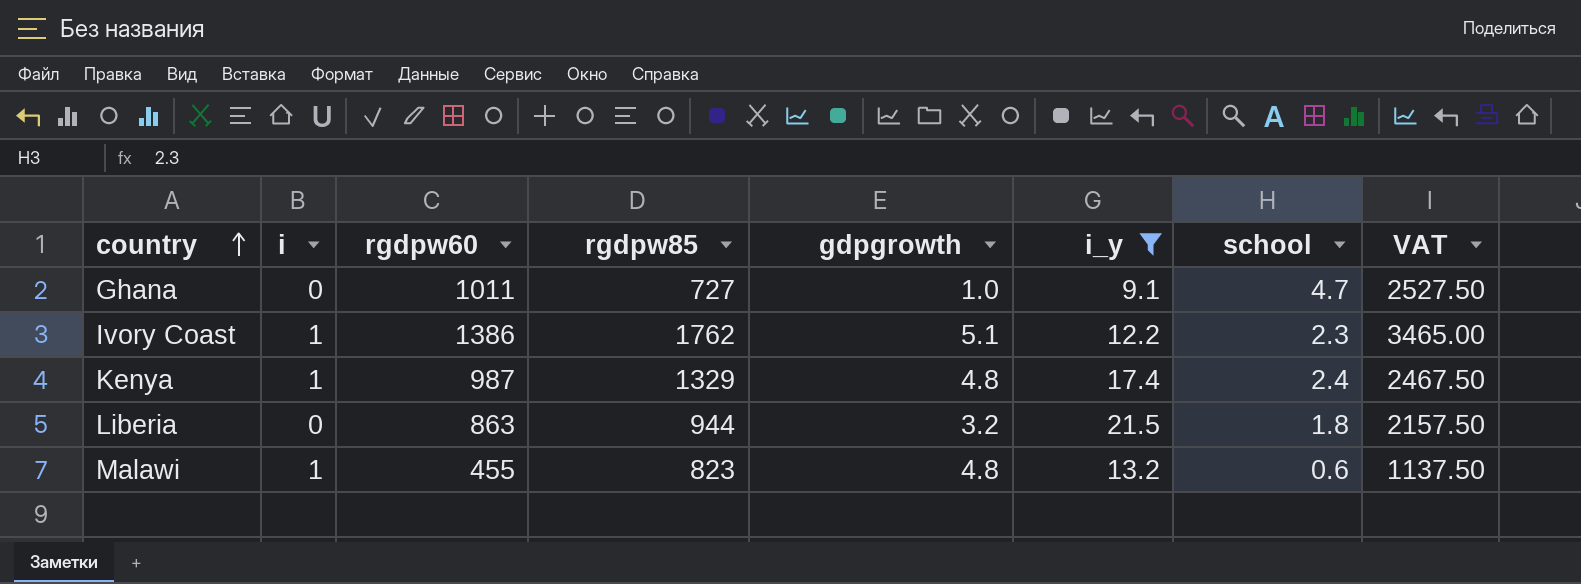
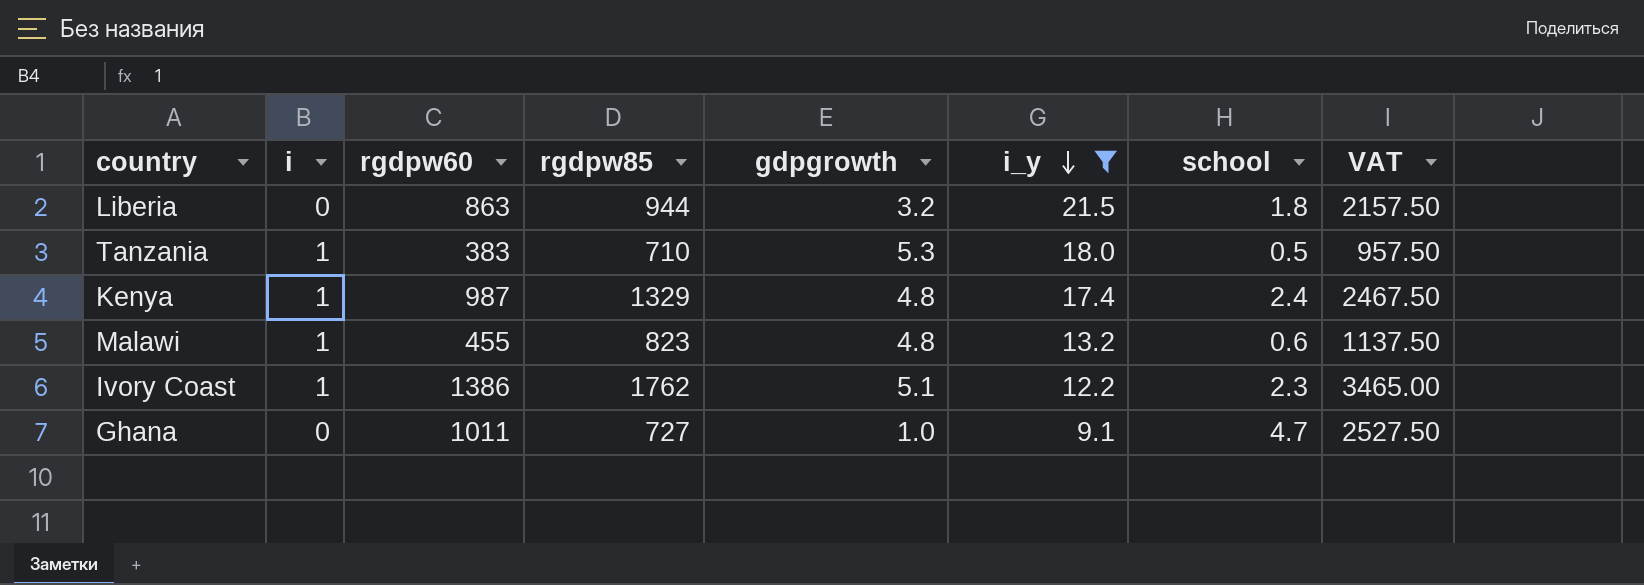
row order: country ascending -> i_y descending
row Tanzania: none -> 1 | 383 | 710 | 5.3 | 18.0 | 0.5 | 957.50

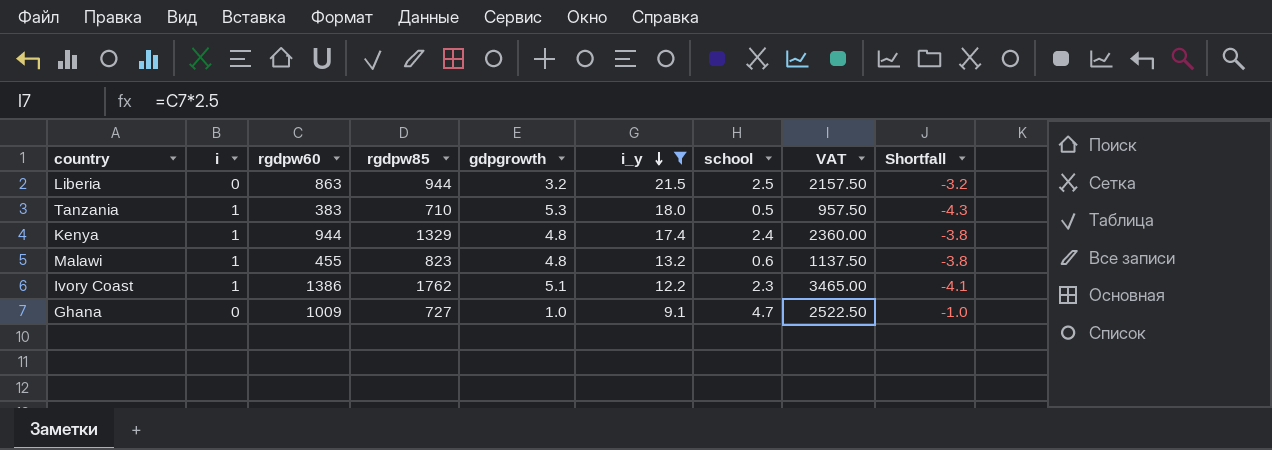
column Shortfall | formula: none -> [i] - [gdpgrowth]
Liberia | school: 1.8 -> 2.5
Kenya | rgdpw60: 987 -> 944
Kenya | VAT: 2467.50 -> 2360.00
Ghana | rgdpw60: 1011 -> 1009
Ghana | VAT: 2527.50 -> 2522.50

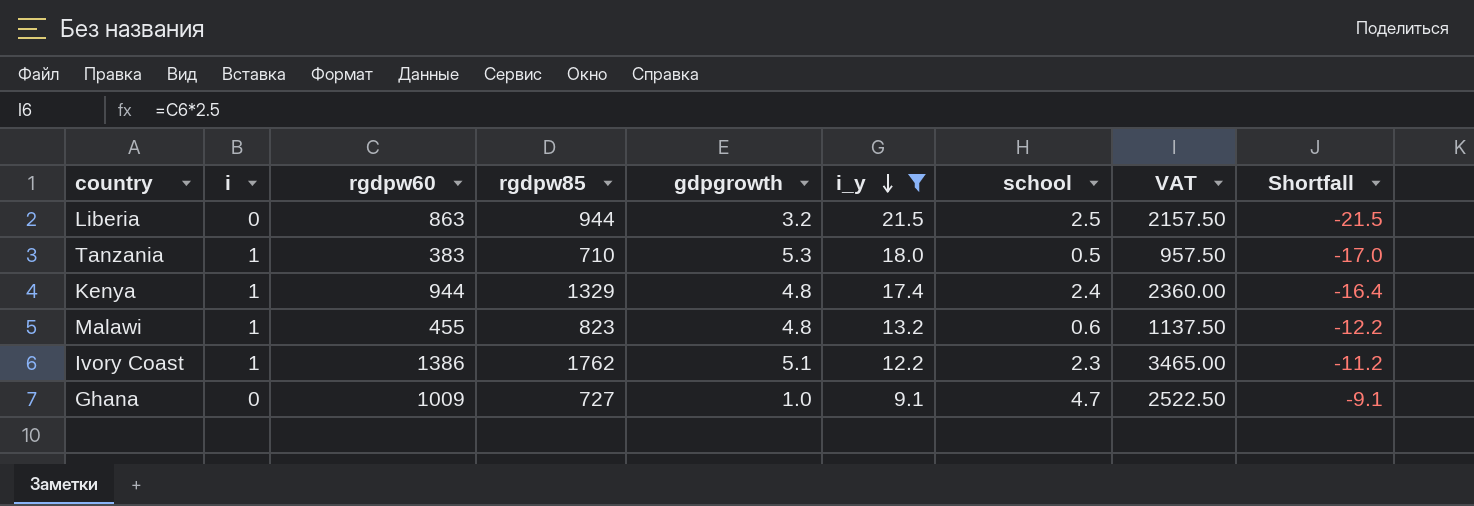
column Shortfall | formula: [i] - [gdpgrowth] -> [i] - [i_y]

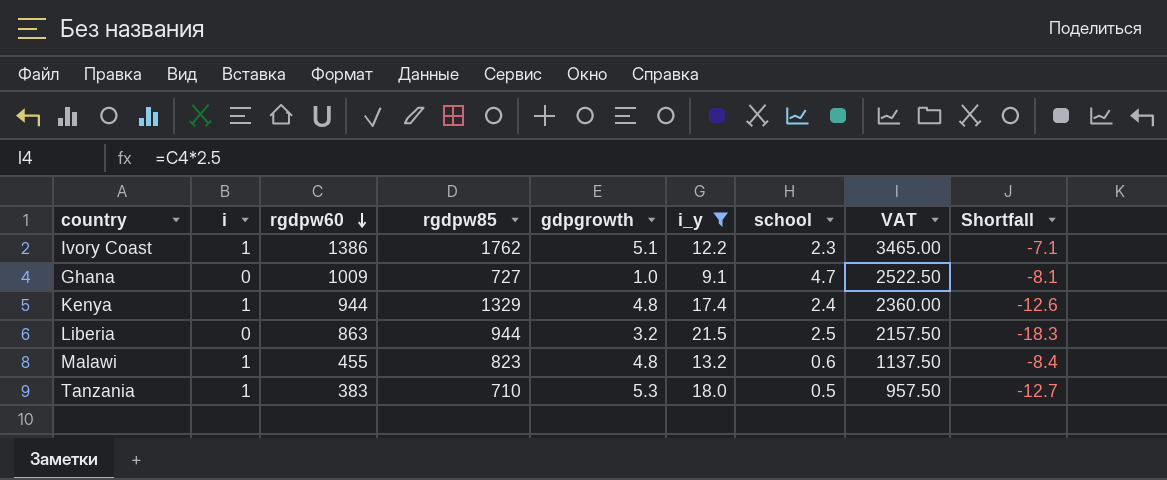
row order: i_y descending -> rgdpw60 descending
column Shortfall | formula: [i] - [i_y] -> [gdpgrowth] - [i_y]

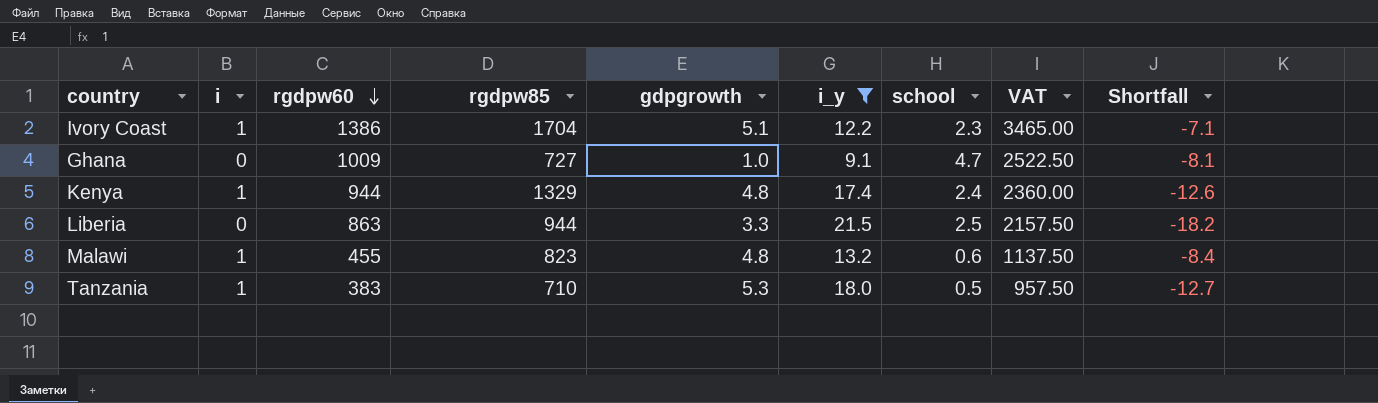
Ivory Coast | rgdpw85: 1762 -> 1704
Liberia | gdpgrowth: 3.2 -> 3.3
Liberia | Shortfall: -18.3 -> -18.2

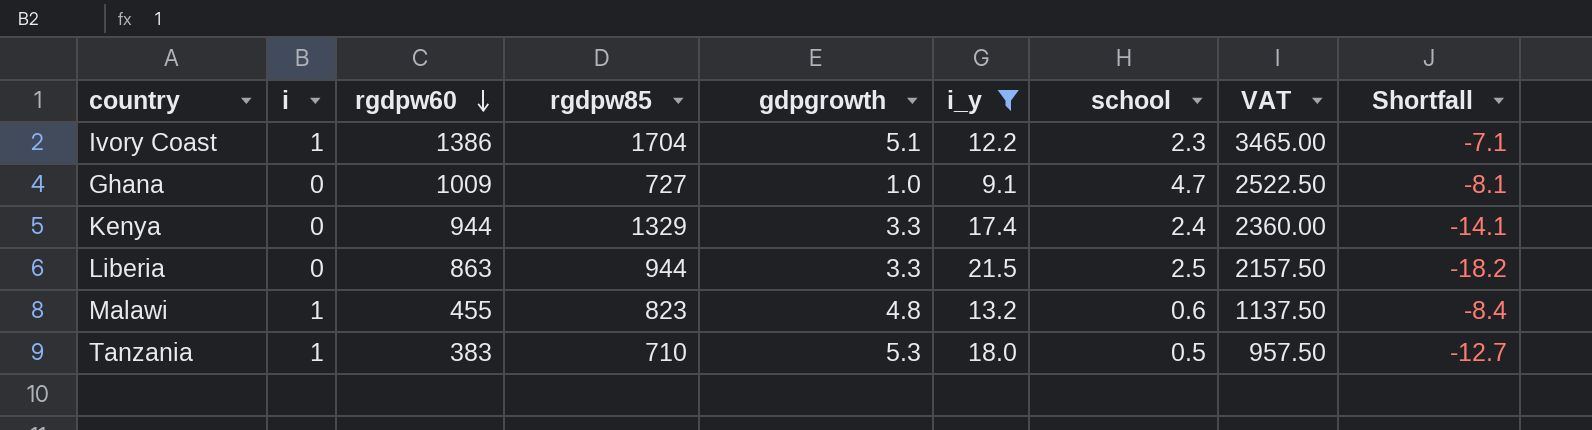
Kenya | i: 1 -> 0
Kenya | gdpgrowth: 4.8 -> 3.3
Kenya | Shortfall: -12.6 -> -14.1

